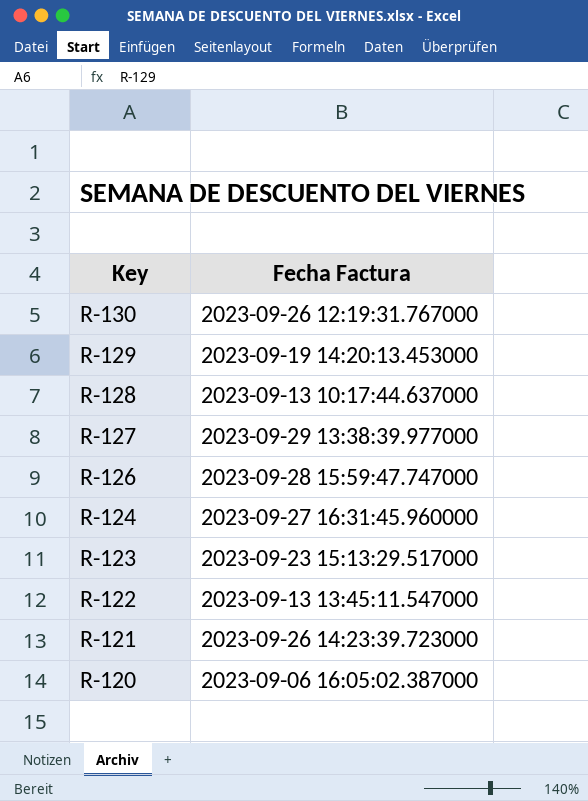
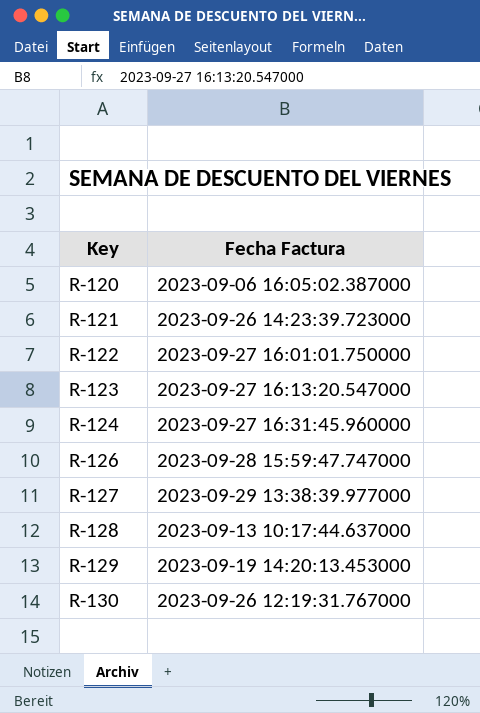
row order: Key descending -> Key ascending
R-122 | Fecha Factura: 2023-09-13 13:45:11.547000 -> 2023-09-27 16:01:01.750000
R-123 | Fecha Factura: 2023-09-23 15:13:29.517000 -> 2023-09-27 16:13:20.547000

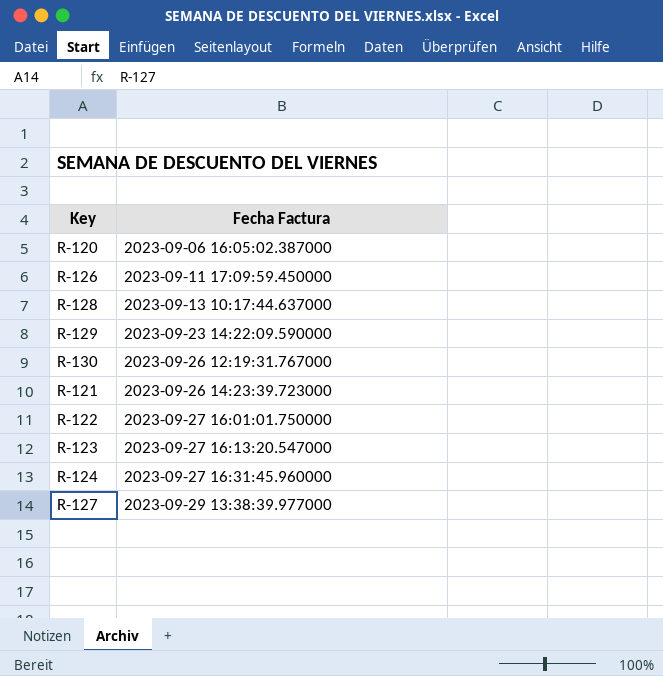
row order: Key ascending -> Fecha Factura ascending
R-126 | Fecha Factura: 2023-09-28 15:59:47.747000 -> 2023-09-11 17:09:59.450000
R-129 | Fecha Factura: 2023-09-19 14:20:13.453000 -> 2023-09-23 14:22:09.590000

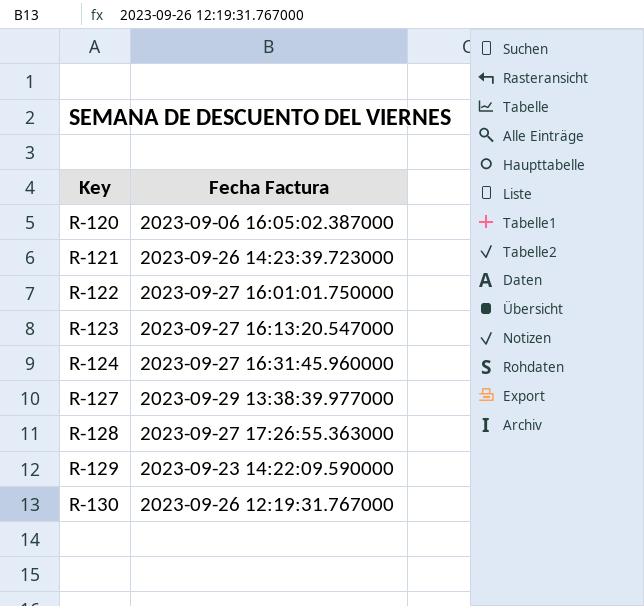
row order: Fecha Factura ascending -> Key ascending
row R-126: 2023-09-11 17:09:59.450000 -> none
R-128 | Fecha Factura: 2023-09-13 10:17:44.637000 -> 2023-09-27 17:26:55.363000

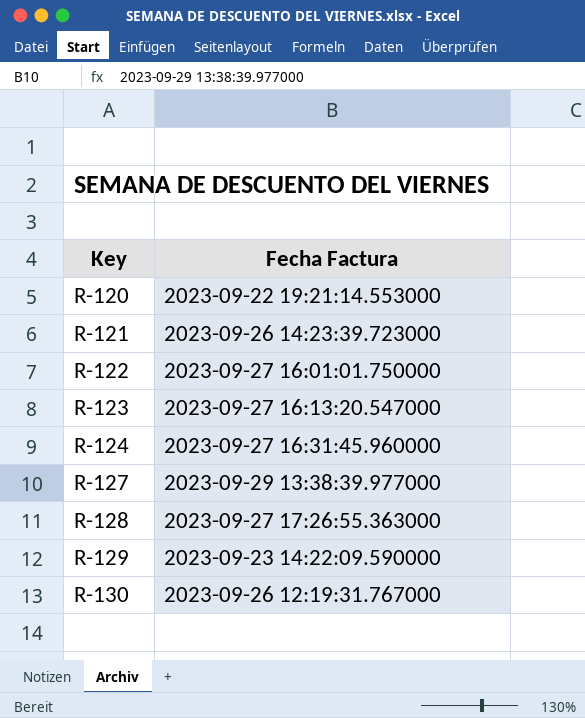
R-120 | Fecha Factura: 2023-09-06 16:05:02.387000 -> 2023-09-22 19:21:14.553000

